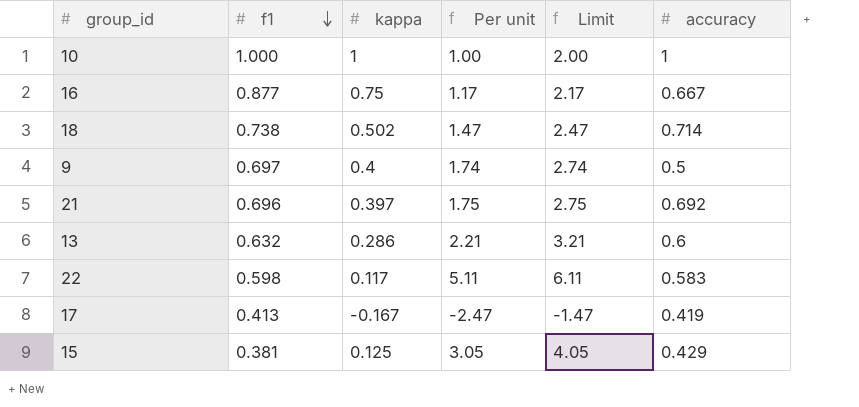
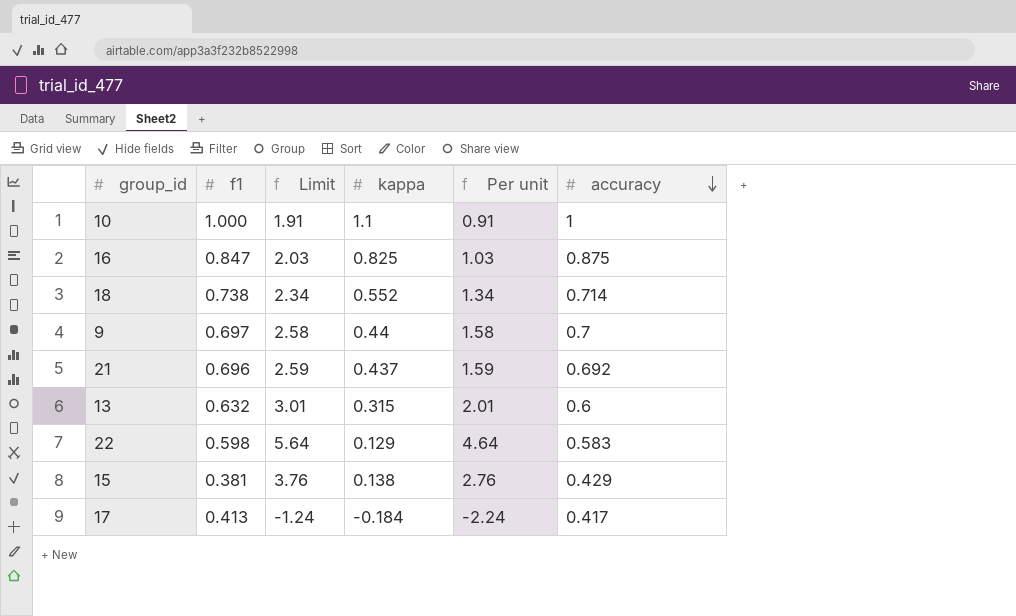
row order: f1 descending -> accuracy descending
column Limit | position: 5 -> 3
10 | Limit: 2.00 -> 1.91
10 | kappa: 1 -> 1.1
10 | Per unit: 1.00 -> 0.91
16 | f1: 0.877 -> 0.847
16 | Limit: 2.17 -> 2.03
16 | kappa: 0.75 -> 0.825
16 | Per unit: 1.17 -> 1.03
16 | accuracy: 0.667 -> 0.875
18 | Limit: 2.47 -> 2.34
18 | kappa: 0.502 -> 0.552
18 | Per unit: 1.47 -> 1.34
9 | Limit: 2.74 -> 2.58
9 | kappa: 0.4 -> 0.44
9 | Per unit: 1.74 -> 1.58
9 | accuracy: 0.5 -> 0.7
21 | Limit: 2.75 -> 2.59
21 | kappa: 0.397 -> 0.437
21 | Per unit: 1.75 -> 1.59
13 | Limit: 3.21 -> 3.01
13 | kappa: 0.286 -> 0.315
13 | Per unit: 2.21 -> 2.01
22 | Limit: 6.11 -> 5.64
22 | kappa: 0.117 -> 0.129
22 | Per unit: 5.11 -> 4.64
15 | Limit: 4.05 -> 3.76
15 | kappa: 0.125 -> 0.138
15 | Per unit: 3.05 -> 2.76
17 | Limit: -1.47 -> -1.24
17 | kappa: -0.167 -> -0.184
17 | Per unit: -2.47 -> -2.24
17 | accuracy: 0.419 -> 0.417

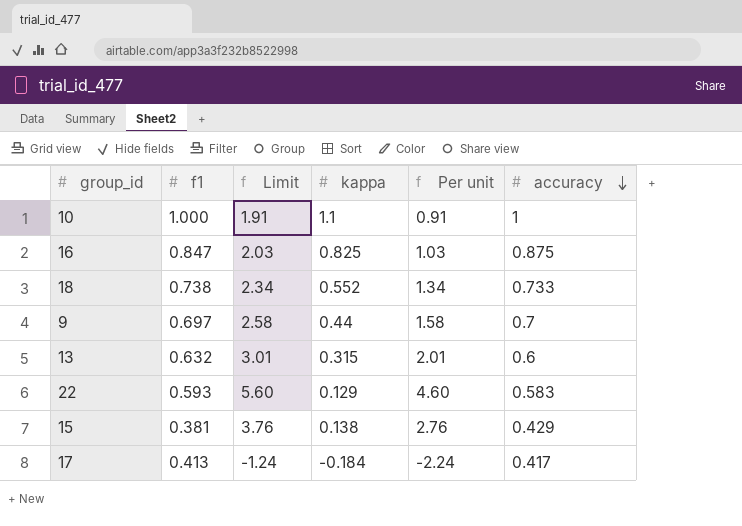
row 21: 0.696 | 2.59 | 0.437 | 1.59 | 0.692 -> none
18 | accuracy: 0.714 -> 0.733
22 | f1: 0.598 -> 0.593
22 | Limit: 5.64 -> 5.60
22 | Per unit: 4.64 -> 4.60

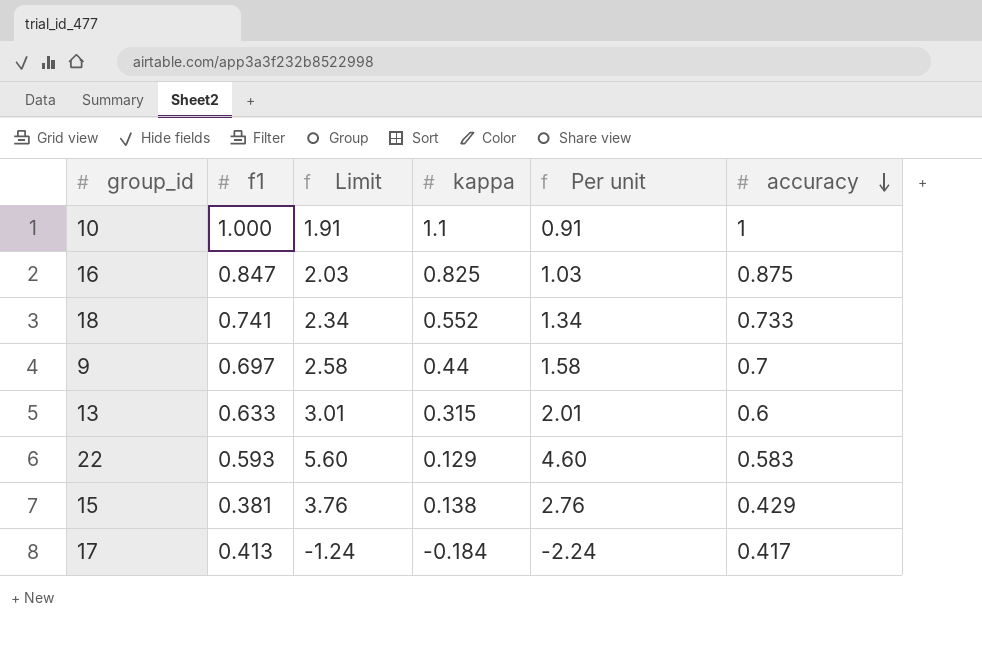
18 | f1: 0.738 -> 0.741
13 | f1: 0.632 -> 0.633

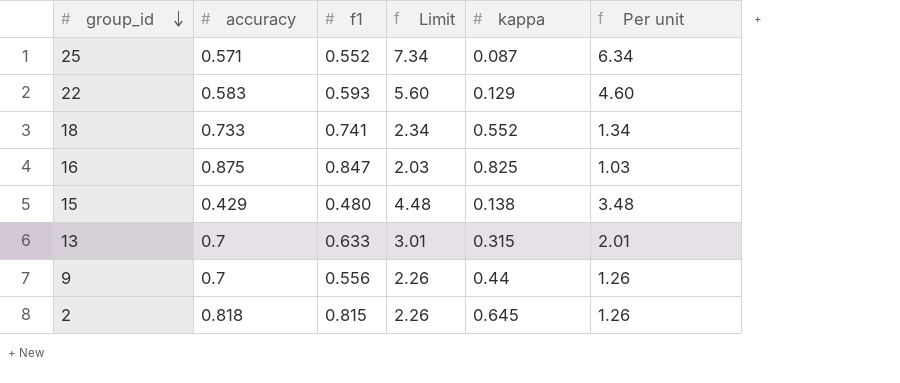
row order: accuracy descending -> group_id descending
column accuracy | position: 6 -> 2
row 10: 1.000 | 1.91 | 1.1 | 0.91 | 1 -> none
row 17: 0.413 | -1.24 | -0.184 | -2.24 | 0.417 -> none
row 25: none -> 0.571 | 0.552 | 7.34 | 0.087 | 6.34
15 | f1: 0.381 -> 0.480
15 | Limit: 3.76 -> 4.48
15 | Per unit: 2.76 -> 3.48
13 | accuracy: 0.6 -> 0.7
9 | f1: 0.697 -> 0.556
9 | Limit: 2.58 -> 2.26
9 | Per unit: 1.58 -> 1.26
row 2: none -> 0.818 | 0.815 | 2.26 | 0.645 | 1.26

